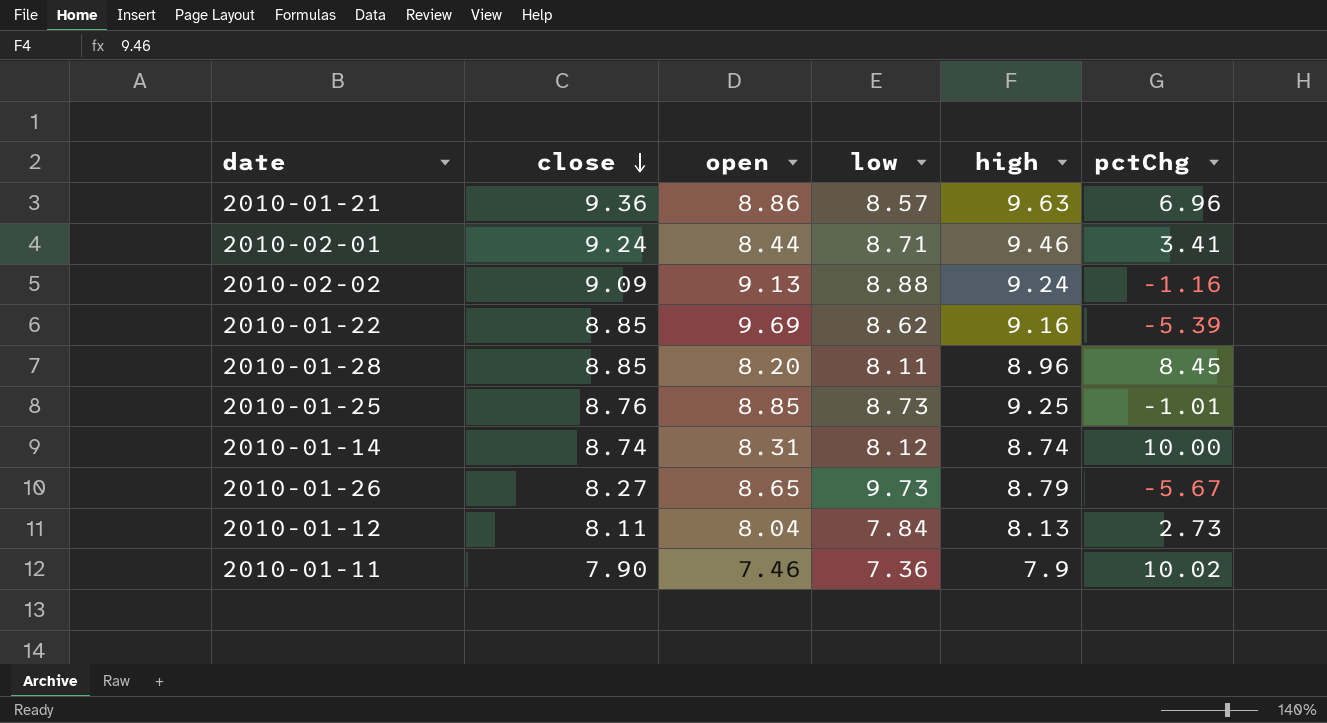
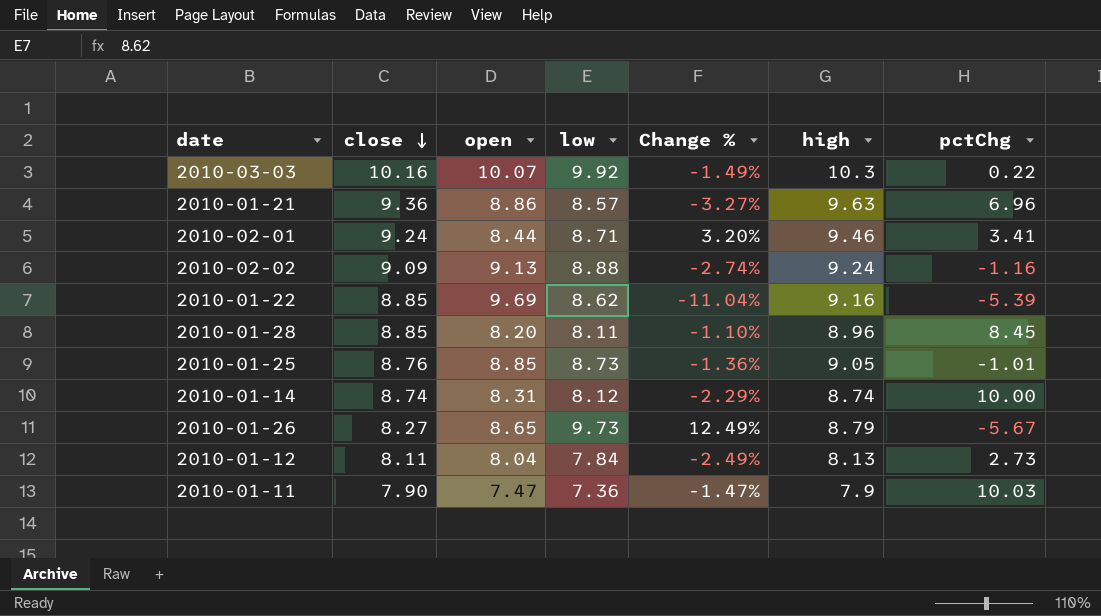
column Change % | formula: none -> ([low] - [open]) / [open]
row 2010-03-03: none -> 10.16 | 10.07 | 9.92 | -1.49% | 10.3 | 0.22
2010-01-25 | high: 9.25 -> 9.05
2010-01-11 | open: 7.46 -> 7.47
2010-01-11 | pctChg: 10.02 -> 10.03

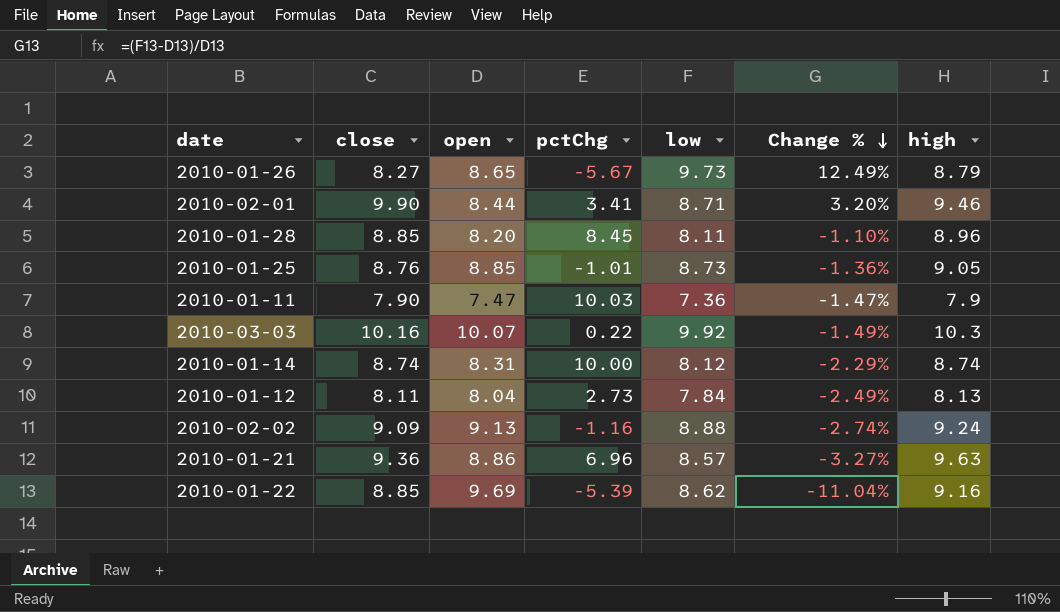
row order: close descending -> Change % descending
column pctChg | position: 7 -> 4
2010-02-01 | close: 9.24 -> 9.90

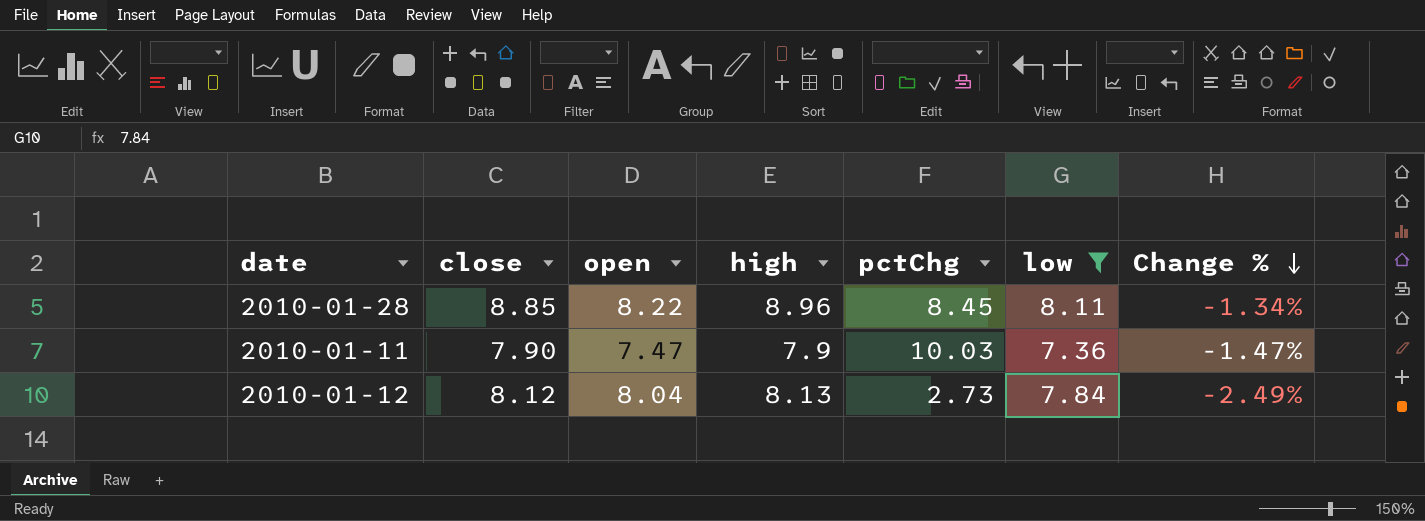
filter: none -> low <= 8.11
column high | position: 7 -> 4
2010-01-28 | open: 8.20 -> 8.22
2010-01-28 | Change %: -1.10% -> -1.34%
2010-01-12 | close: 8.11 -> 8.12

